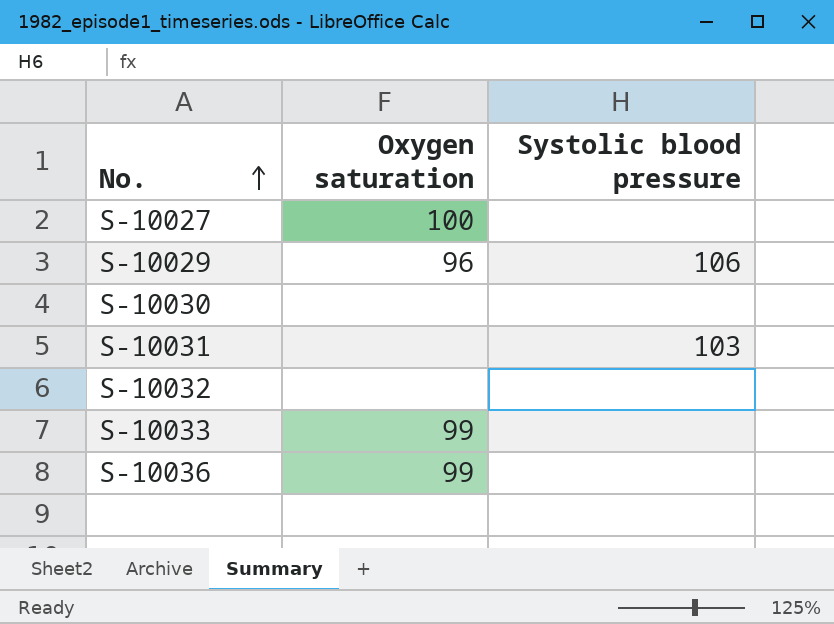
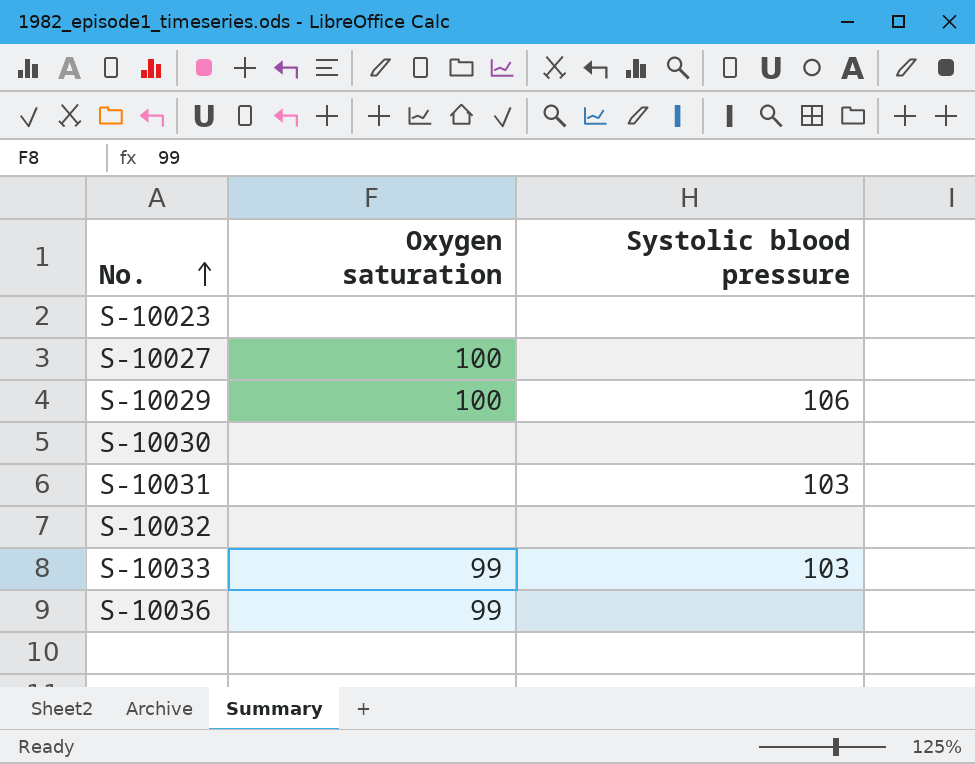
row S-10023: none -> none | none
S-10029 | Oxygen saturation: 96 -> 100
S-10033 | Systolic blood pressure: none -> 103

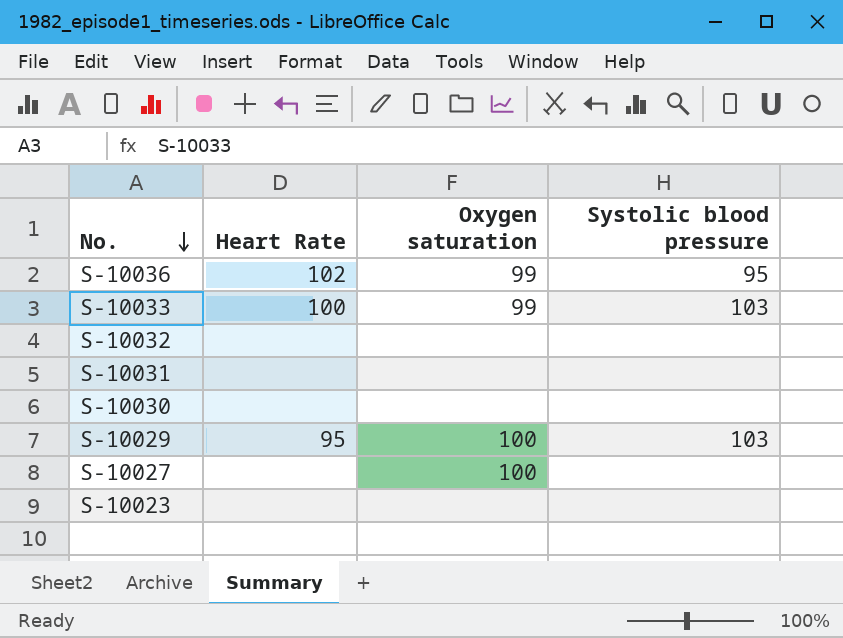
row order: No. ascending -> No. descending
column Heart Rate | position: none -> 2
S-10036 | Systolic blood pressure: none -> 95
S-10031 | Systolic blood pressure: 103 -> none
S-10029 | Systolic blood pressure: 106 -> 103

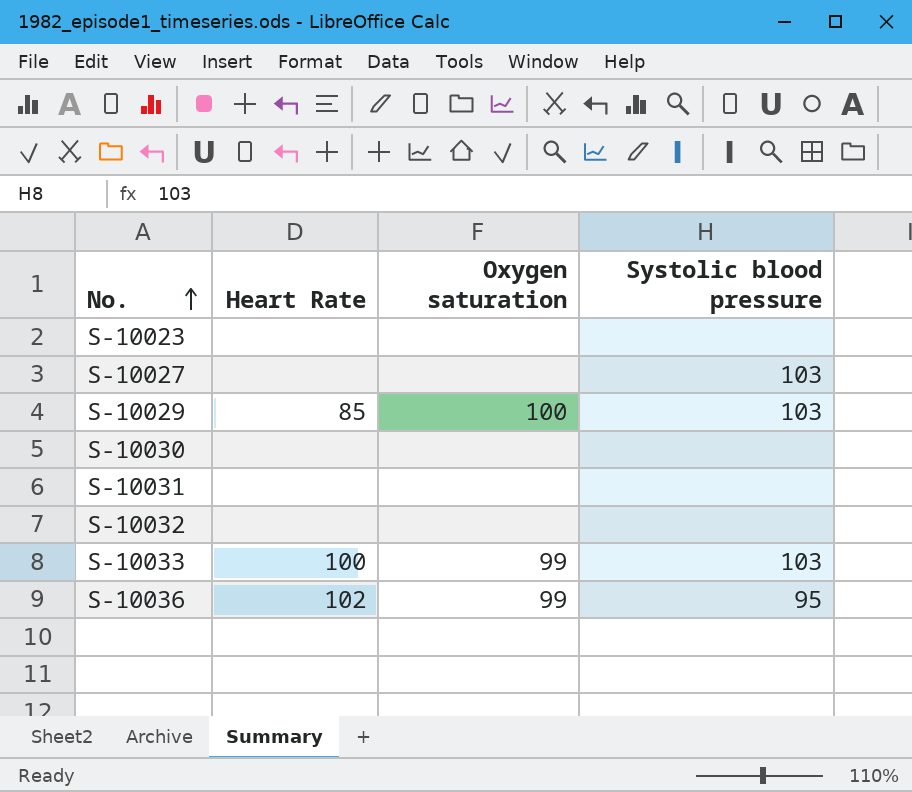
row order: No. descending -> No. ascending
S-10027 | Oxygen saturation: 100 -> none
S-10027 | Systolic blood pressure: none -> 103
S-10029 | Heart Rate: 95 -> 85

